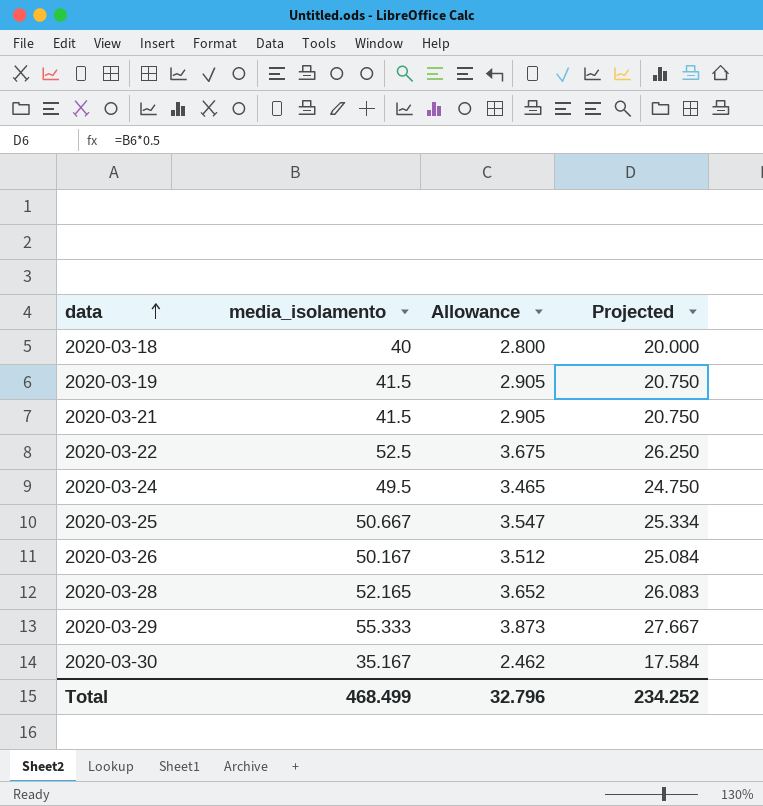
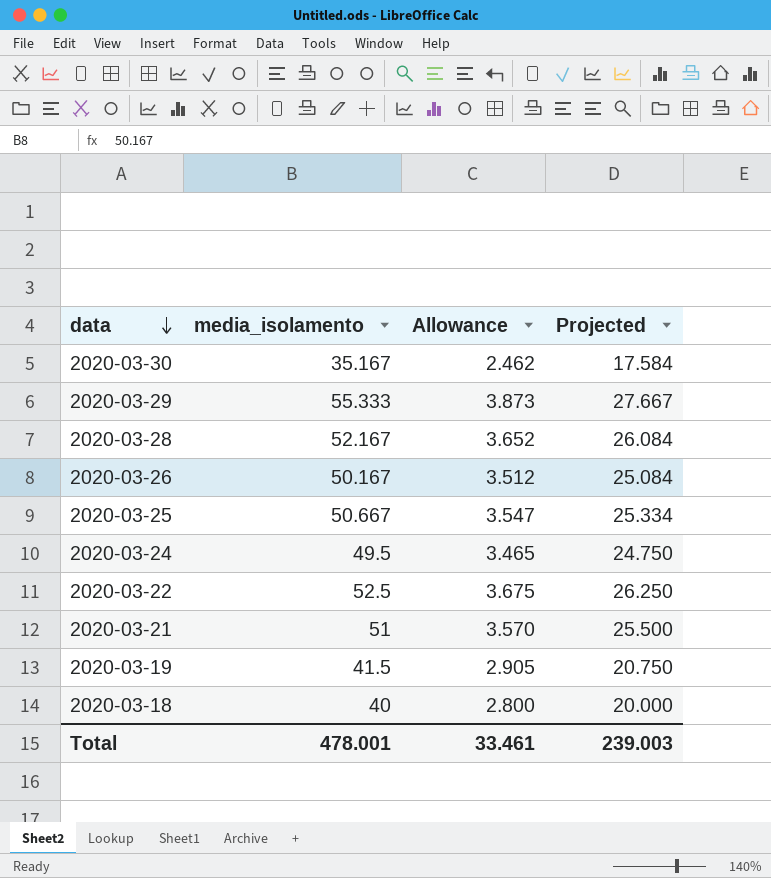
row order: data ascending -> data descending
2020-03-28 | media_isolamento: 52.165 -> 52.167
2020-03-28 | Projected: 26.083 -> 26.084
2020-03-21 | media_isolamento: 41.5 -> 51
2020-03-21 | Allowance: 2.905 -> 3.570
2020-03-21 | Projected: 20.750 -> 25.500
Total | media_isolamento: 468.499 -> 478.001
Total | Allowance: 32.796 -> 33.461
Total | Projected: 234.252 -> 239.003

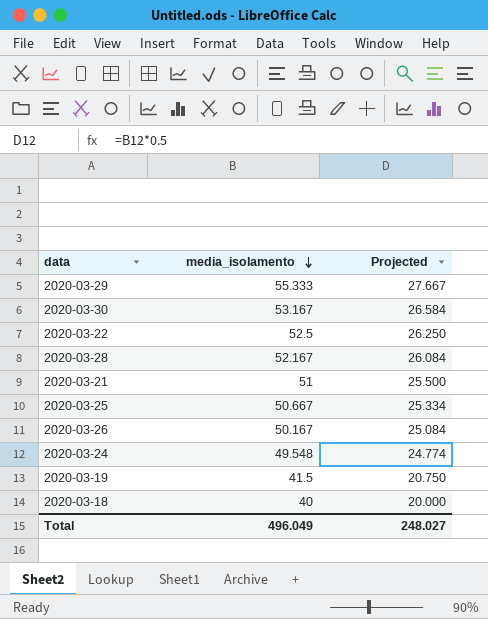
row order: data descending -> media_isolamento descending
column Allowance | formula: [media_isolamento] * 0.07 -> none
2020-03-30 | media_isolamento: 35.167 -> 53.167
2020-03-30 | Projected: 17.584 -> 26.584
2020-03-24 | media_isolamento: 49.5 -> 49.548
2020-03-24 | Projected: 24.750 -> 24.774
Total | media_isolamento: 478.001 -> 496.049
Total | Projected: 239.003 -> 248.027

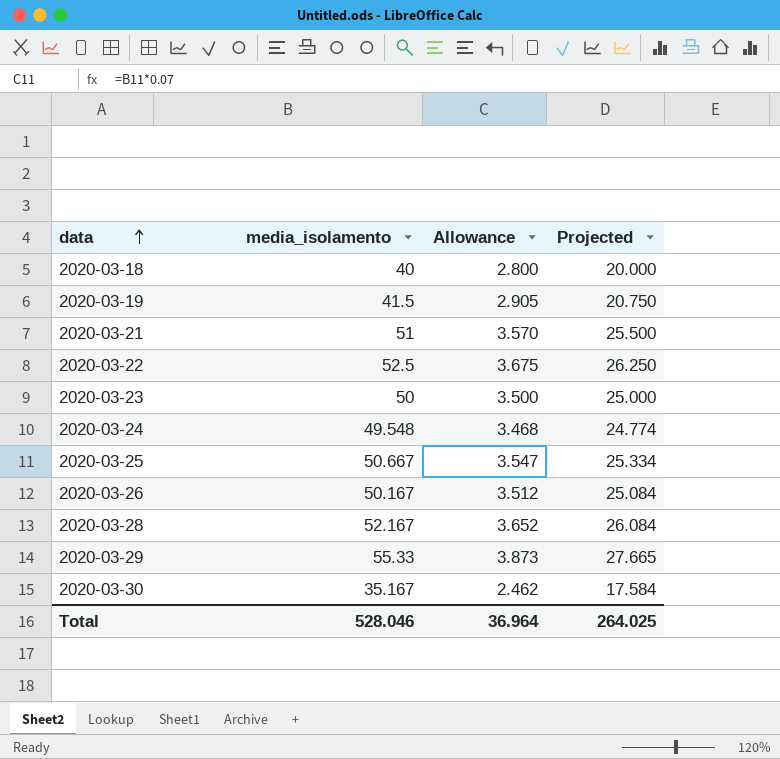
row order: media_isolamento descending -> data ascending
column Allowance | formula: none -> [media_isolamento] * 0.07
row 2020-03-23: none -> 50 | 3.500 | 25.000
2020-03-29 | media_isolamento: 55.333 -> 55.33
2020-03-29 | Projected: 27.667 -> 27.665
2020-03-30 | media_isolamento: 53.167 -> 35.167
2020-03-30 | Projected: 26.584 -> 17.584
Total | media_isolamento: 496.049 -> 528.046
Total | Projected: 248.027 -> 264.025

